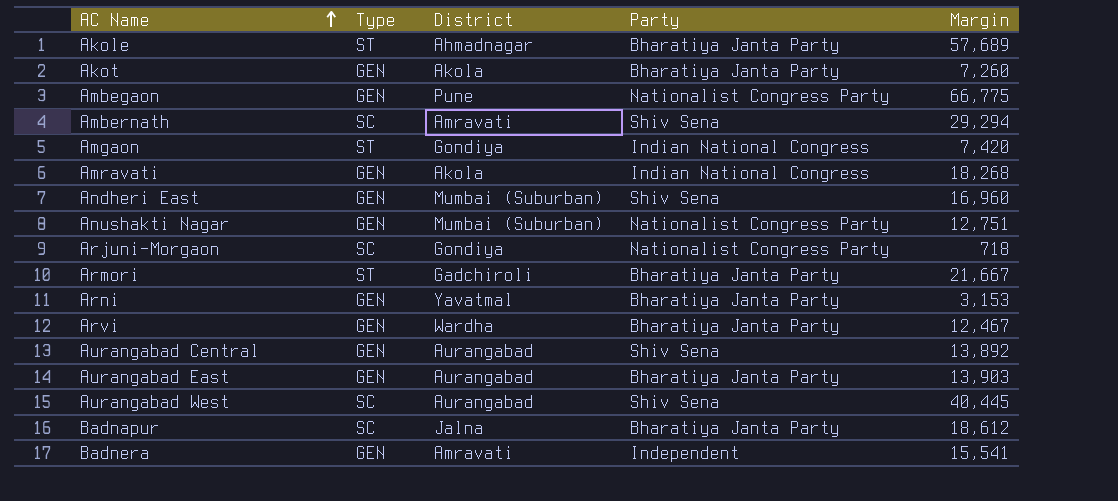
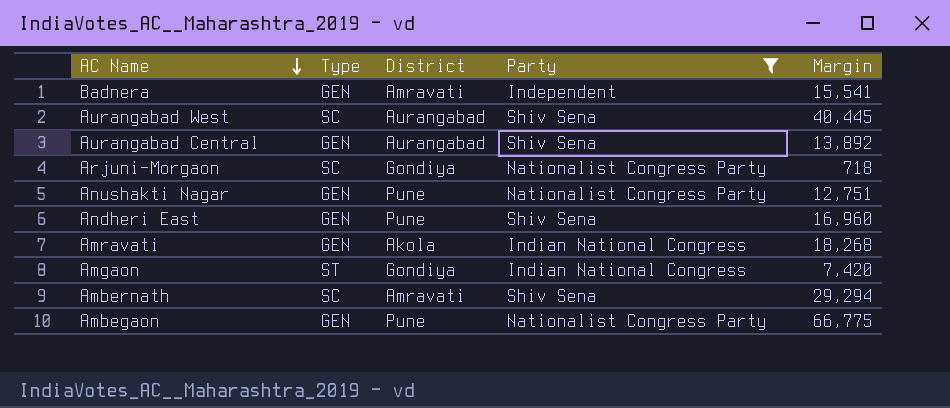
filter: none -> Party != Bharatiya Janta Party
row order: AC Name ascending -> AC Name descending
Anushakti Nagar | District: Mumbai (Suburban) -> Pune
Andheri East | District: Mumbai (Suburban) -> Pune

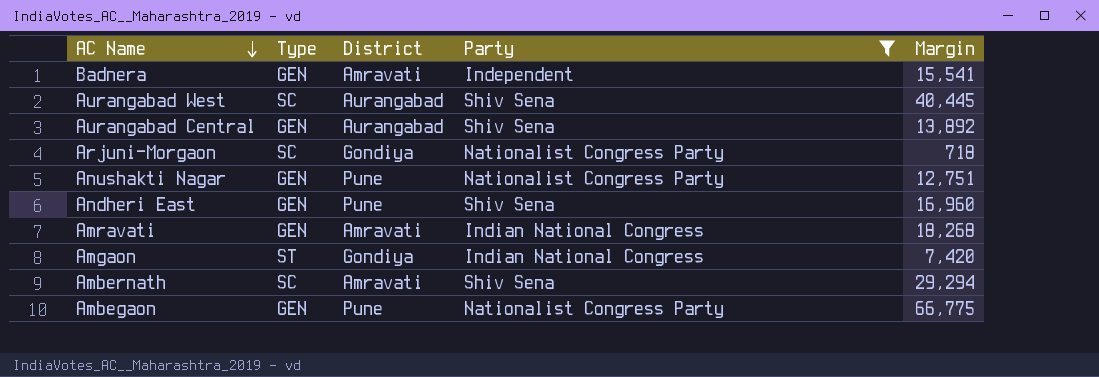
Amravati | District: Akola -> Amravati

